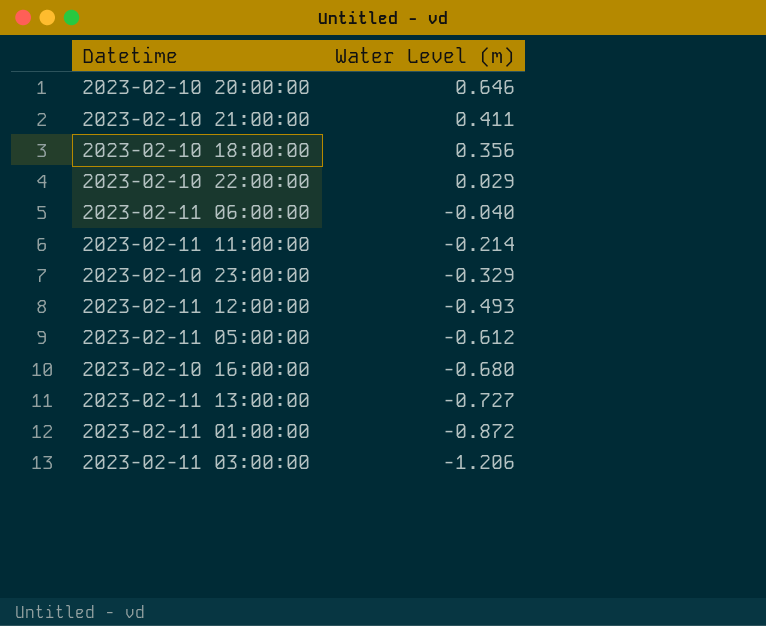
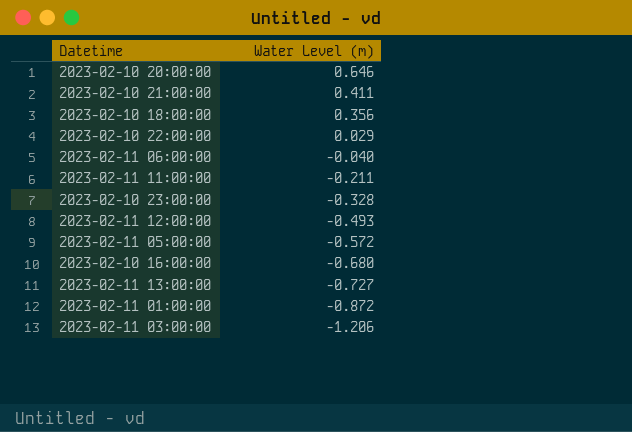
2023-02-11 11:00:00 | Water Level (m): -0.214 -> -0.211
2023-02-10 23:00:00 | Water Level (m): -0.329 -> -0.328
2023-02-11 05:00:00 | Water Level (m): -0.612 -> -0.572

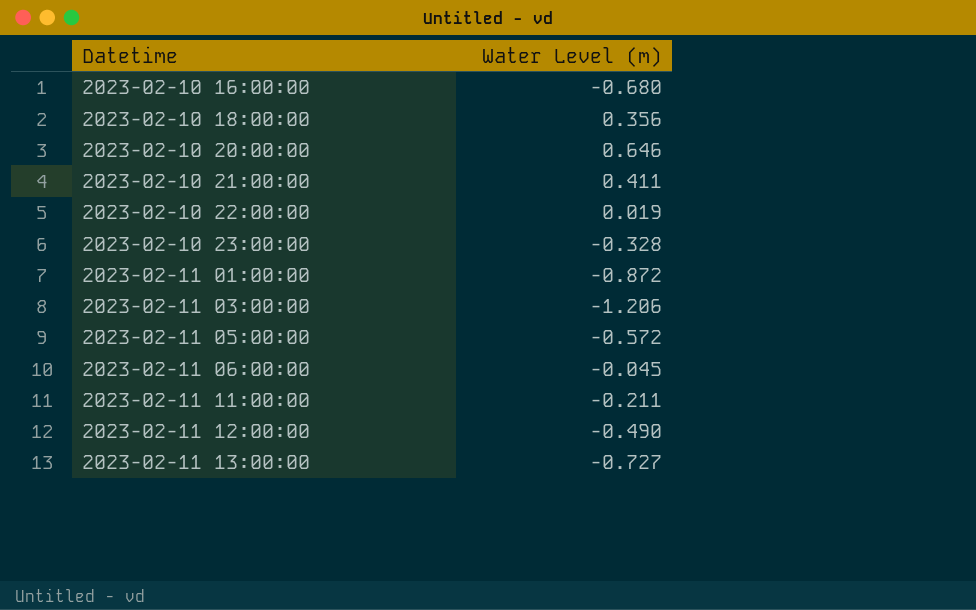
row order: Water Level (m) descending -> Datetime ascending
2023-02-10 22:00:00 | Water Level (m): 0.029 -> 0.019
2023-02-11 06:00:00 | Water Level (m): -0.040 -> -0.045
2023-02-11 12:00:00 | Water Level (m): -0.493 -> -0.490

